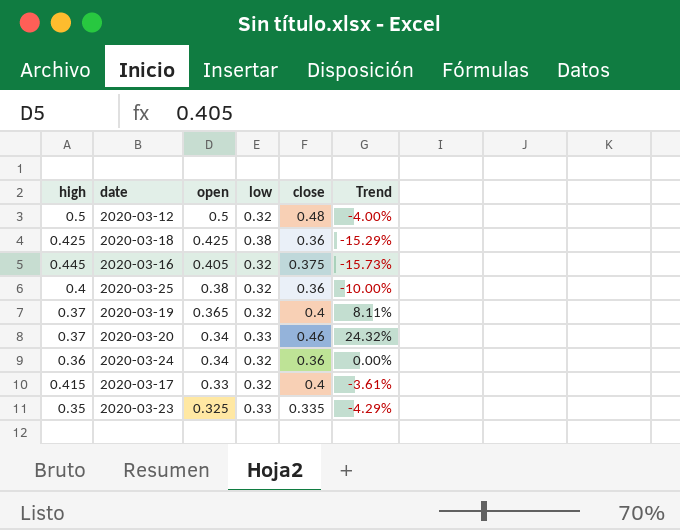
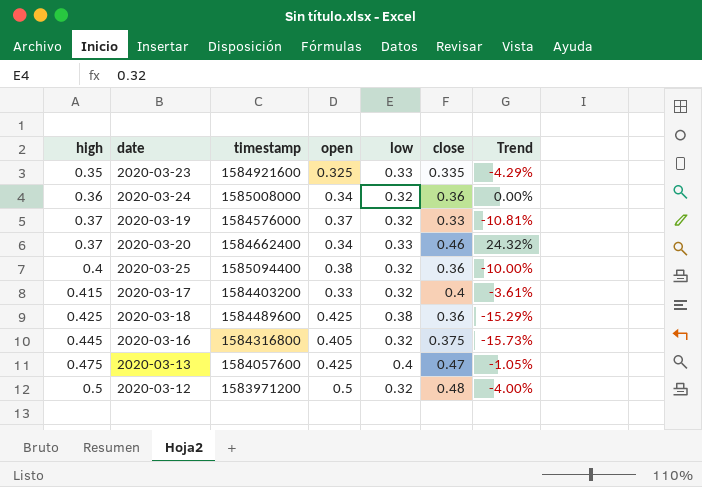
row order: open descending -> high ascending
column timestamp | position: none -> 3
2020-03-19 | open: 0.365 -> 0.37
2020-03-19 | close: 0.4 -> 0.33
2020-03-19 | Trend: 8.11% -> -10.81%
row 2020-03-13: none -> 0.475 | 1584057600 | 0.425 | 0.4 | 0.47 | -1.05%

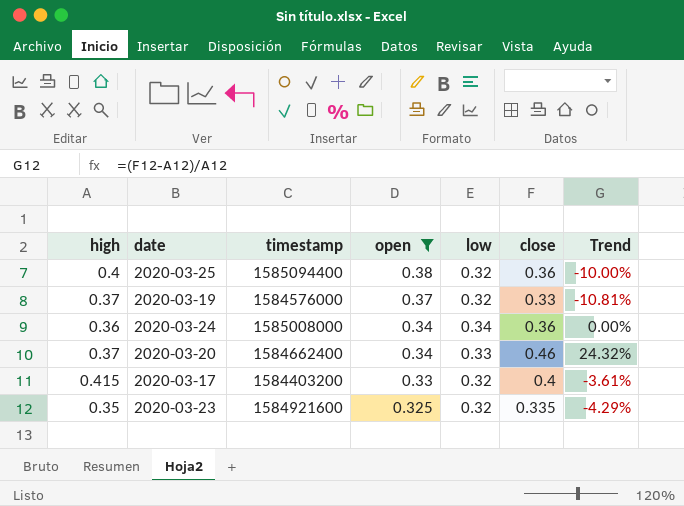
filter: none -> open <= 0.38
row order: high ascending -> open descending
2020-03-24 | low: 0.32 -> 0.34
2020-03-23 | low: 0.33 -> 0.32

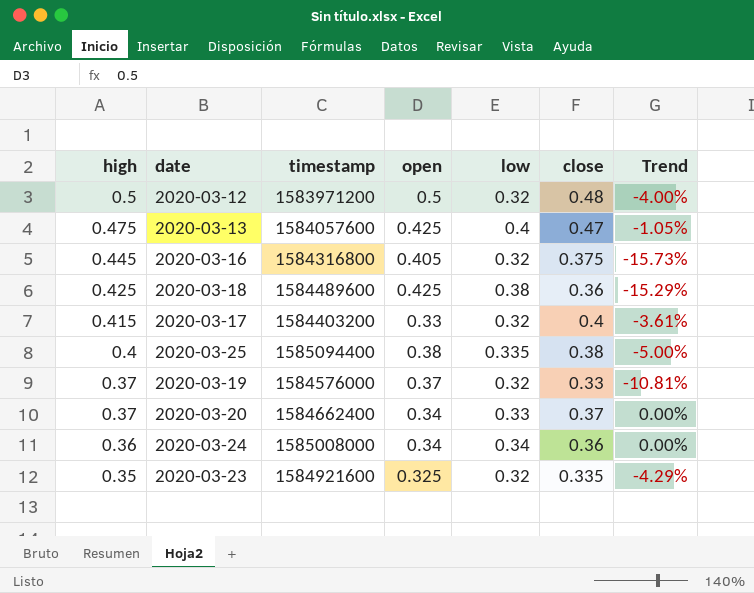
filter: open <= 0.38 -> none
row order: open descending -> high descending
2020-03-25 | low: 0.32 -> 0.335
2020-03-25 | close: 0.36 -> 0.38
2020-03-25 | Trend: -10.00% -> -5.00%
2020-03-20 | close: 0.46 -> 0.37
2020-03-20 | Trend: 24.32% -> 0.00%

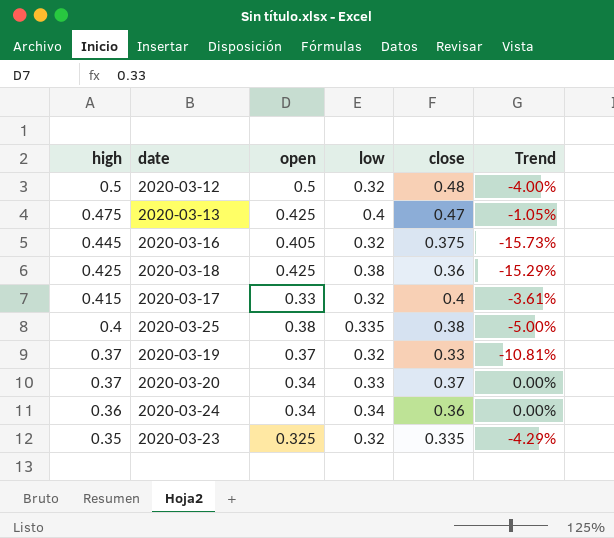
column timestamp | position: 3 -> none

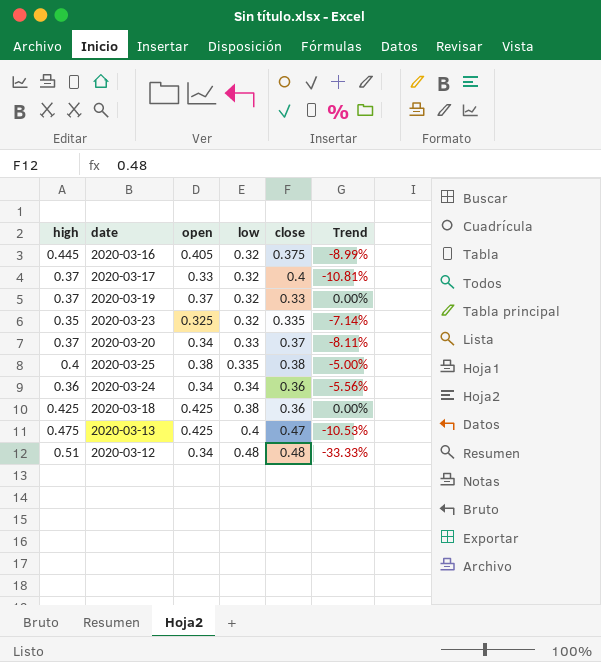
row order: high descending -> low ascending
column Trend | formula: ([close] - [high]) / [high] -> ([open] - [high]) / [high]
2020-03-17 | high: 0.415 -> 0.37
2020-03-12 | high: 0.5 -> 0.51
2020-03-12 | open: 0.5 -> 0.34
2020-03-12 | low: 0.32 -> 0.48

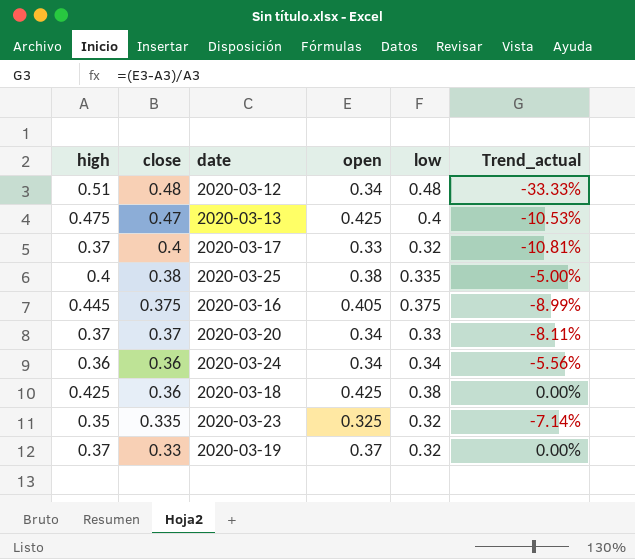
row order: low ascending -> close descending
column close | position: 5 -> 2
column name: Trend -> Trend_actual
2020-03-16 | low: 0.32 -> 0.375

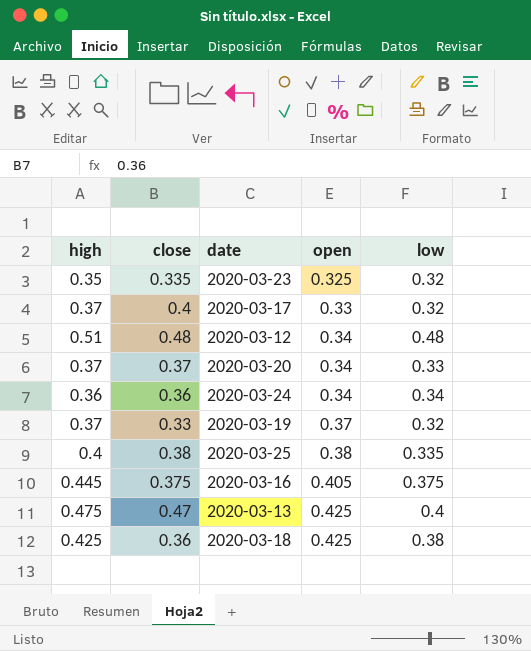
row order: close descending -> open ascending
column Trend_actual | formula: ([open] - [high]) / [high] -> none

